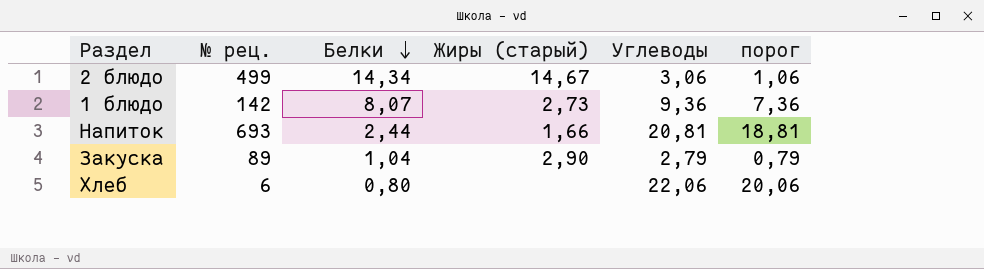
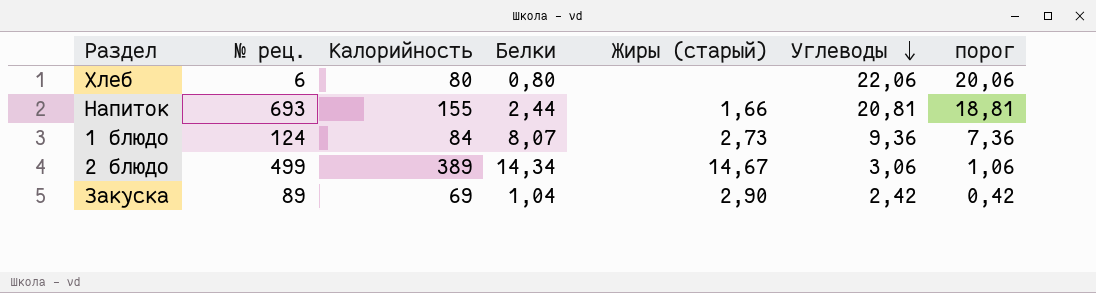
row order: Белки descending -> Углеводы descending
column Калорийность | position: none -> 3
1 блюдо | № рец.: 142 -> 124
Закуска | Углеводы: 2,79 -> 2,42
Закуска | порог: 0,79 -> 0,42

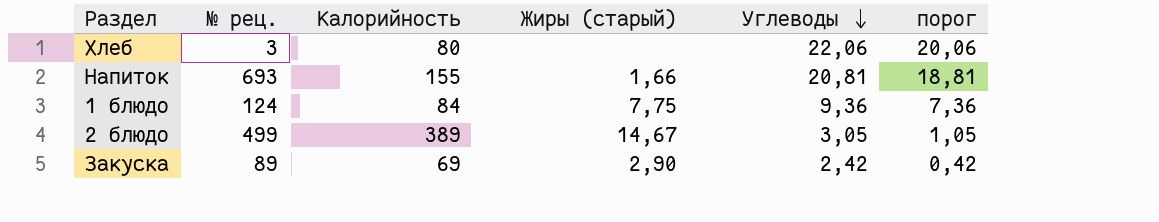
column Белки | position: 4 -> none
Хлеб | № рец.: 6 -> 3
1 блюдо | Жиры (старый): 2,73 -> 7,75
2 блюдо | Углеводы: 3,06 -> 3,05
2 блюдо | порог: 1,06 -> 1,05

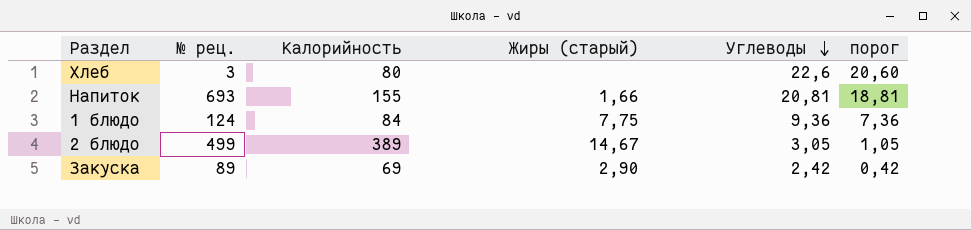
Хлеб | Углеводы: 22,06 -> 22,6
Хлеб | порог: 20,06 -> 20,60

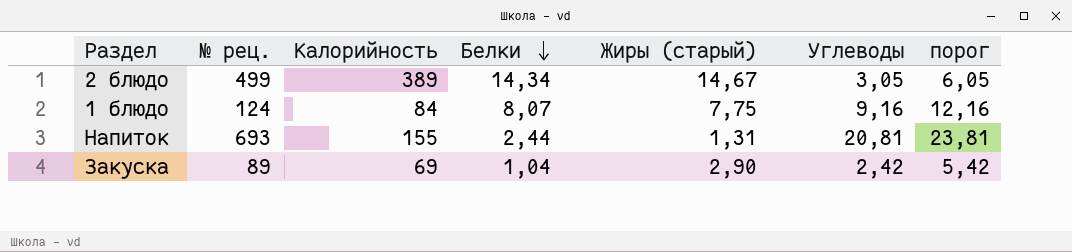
row order: Углеводы descending -> Белки descending
column Белки | position: none -> 4
column порог | formula: [Углеводы] - 2 -> [Углеводы] + 3
row Хлеб: 3 | 80 | none | 22,6 | 20,60 -> none
1 блюдо | Углеводы: 9,36 -> 9,16
Напиток | Жиры (старый): 1,66 -> 1,31

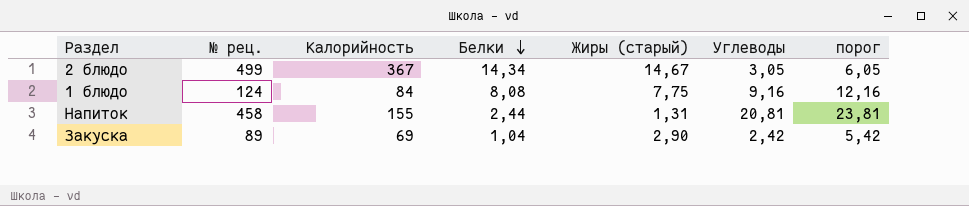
2 блюдо | Калорийность: 389 -> 367
1 блюдо | Белки: 8,07 -> 8,08
Напиток | № рец.: 693 -> 458

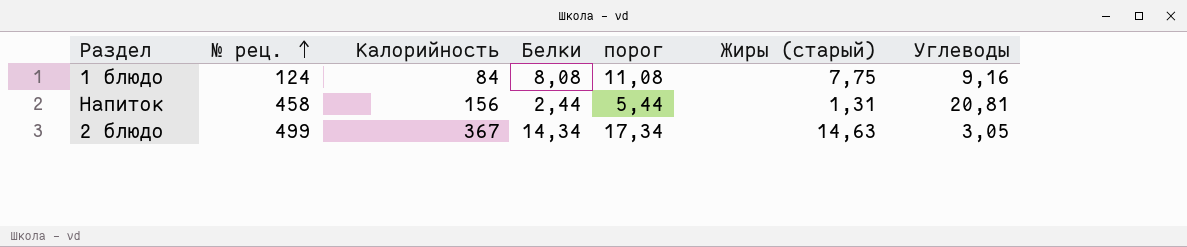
row order: Белки descending -> № рец. ascending
column порог | formula: [Углеводы] + 3 -> [Белки] + 3
column порог | position: 7 -> 5
row Закуска: 89 | 69 | 1,04 | 2,90 | 2,42 | 5,42 -> none
Напиток | Калорийность: 155 -> 156
2 блюдо | Жиры (старый): 14,67 -> 14,63

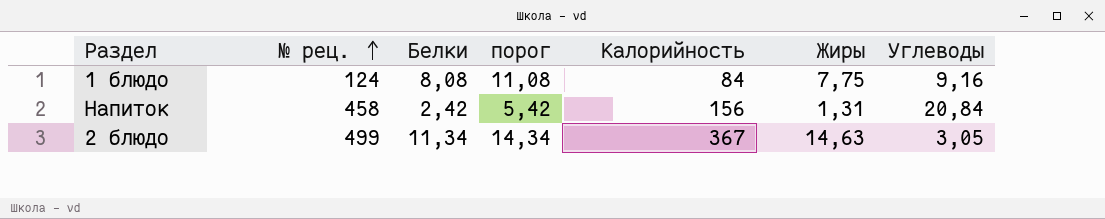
column Калорийность | position: 3 -> 5
column name: Жиры (старый) -> Жиры
Напиток | Белки: 2,44 -> 2,42
Напиток | порог: 5,44 -> 5,42
Напиток | Углеводы: 20,81 -> 20,84
2 блюдо | Белки: 14,34 -> 11,34
2 блюдо | порог: 17,34 -> 14,34

